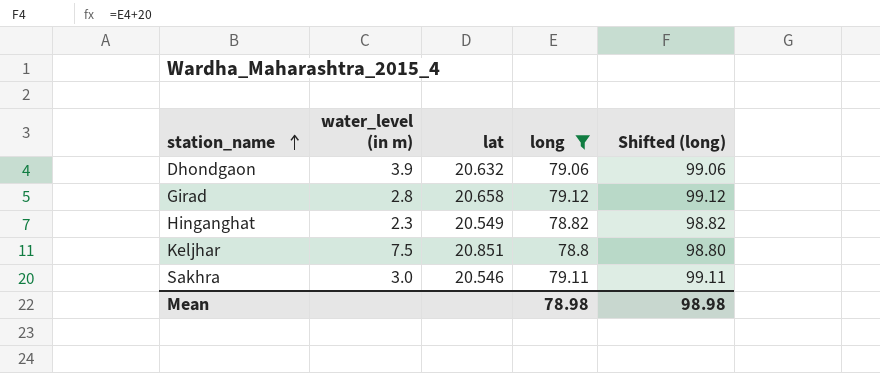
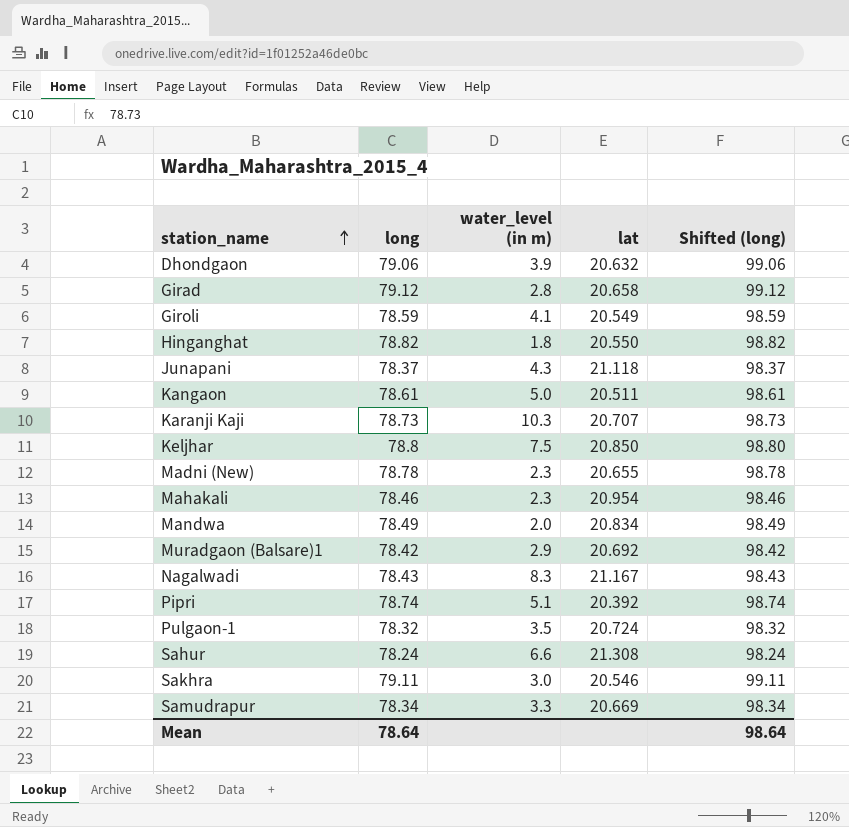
filter: long >= 78.8 -> none
column long | position: 4 -> 2
Hinganghat | water_level (in m): 2.3 -> 1.8
Hinganghat | lat: 20.549 -> 20.550
Keljhar | lat: 20.851 -> 20.850
Mean | long: 78.98 -> 78.64
Mean | Shifted (long): 98.98 -> 98.64

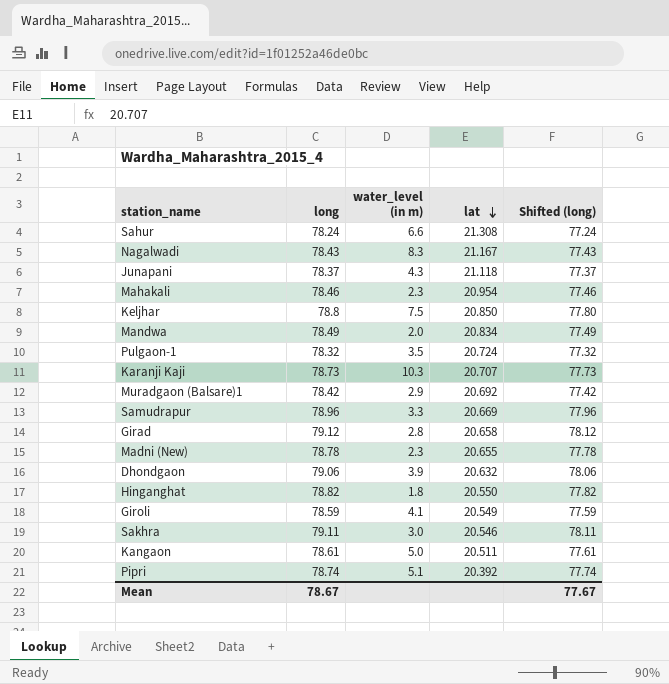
row order: station_name ascending -> lat descending
column Shifted (long) | formula: [long] + 20 -> [long] - 1
Samudrapur | long: 78.34 -> 78.96
Mean | long: 78.64 -> 78.67
Mean | Shifted (long): 98.64 -> 77.67

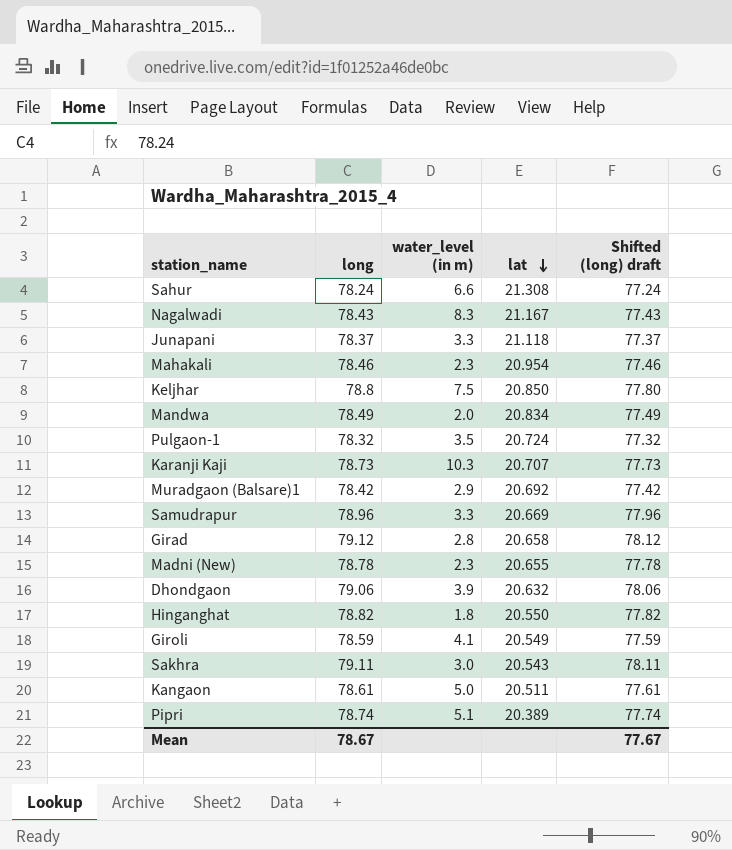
column name: Shifted (long) -> Shifted (long) draft
Junapani | water_level (in m): 4.3 -> 3.3
Sakhra | lat: 20.546 -> 20.543
Pipri | lat: 20.392 -> 20.389

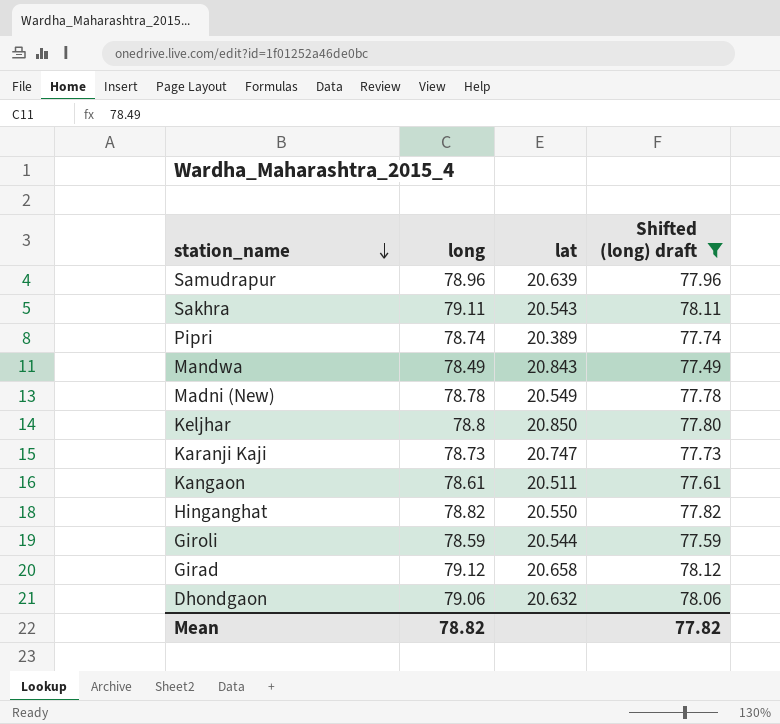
filter: none -> Shifted (long) draft >= 77.49
row order: lat descending -> station_name descending
column water_level (in m) | position: 3 -> none
Samudrapur | lat: 20.669 -> 20.639
Mandwa | lat: 20.834 -> 20.843
Madni (New) | lat: 20.655 -> 20.549
Karanji Kaji | lat: 20.707 -> 20.747
Giroli | lat: 20.549 -> 20.544
Mean | long: 78.67 -> 78.82
Mean | Shifted (long) draft: 77.67 -> 77.82

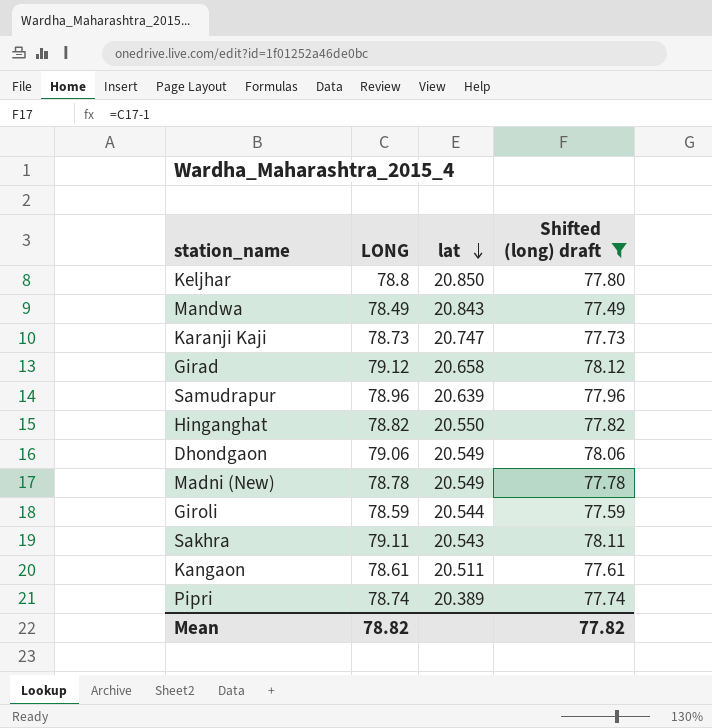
row order: station_name descending -> lat descending
column name: long -> LONG
Dhondgaon | lat: 20.632 -> 20.549

